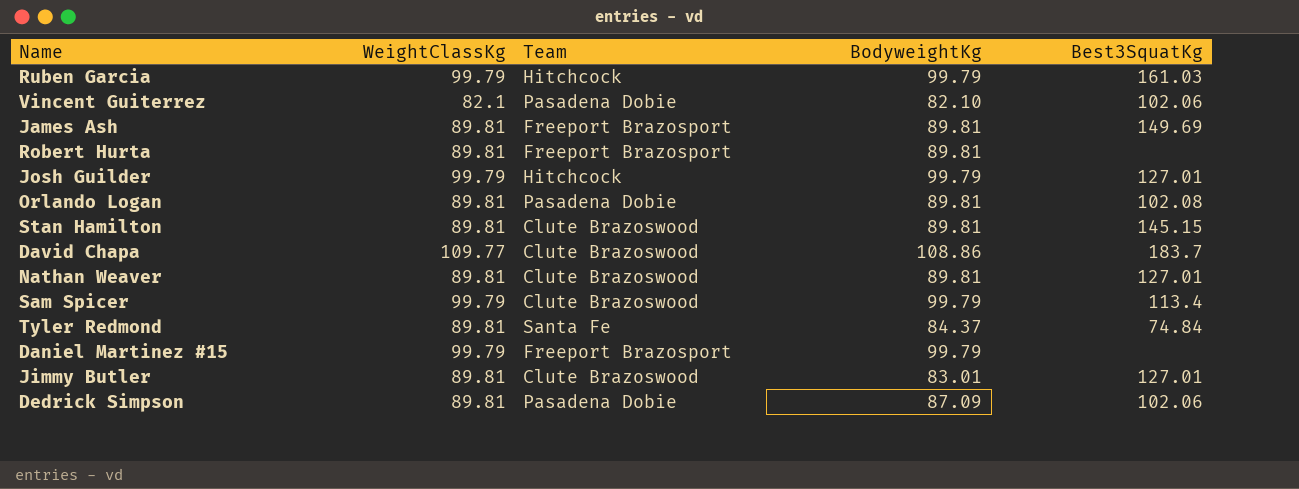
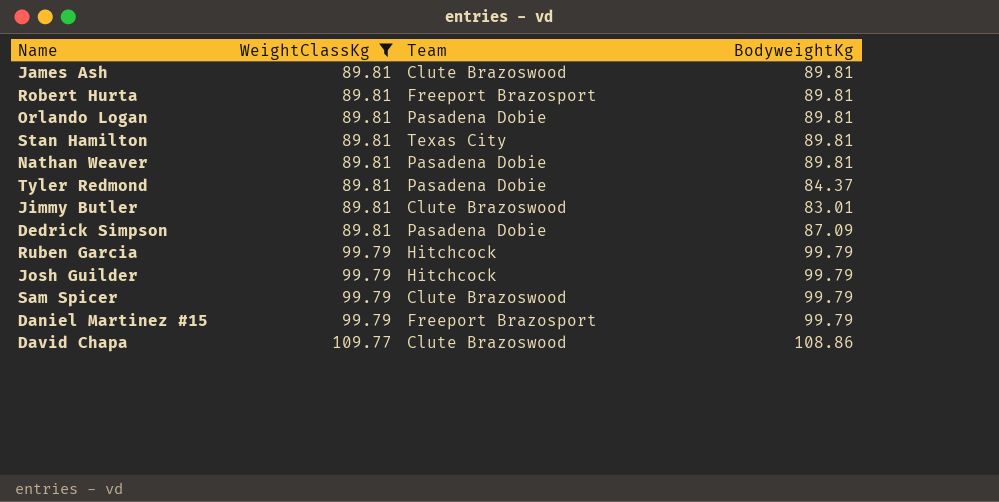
filter: none -> WeightClassKg != 82.1
row order: none -> WeightClassKg ascending
column Best3SquatKg | position: 5 -> none
James Ash | Team: Freeport Brazosport -> Clute Brazoswood
Stan Hamilton | Team: Clute Brazoswood -> Texas City
Nathan Weaver | Team: Clute Brazoswood -> Pasadena Dobie
Tyler Redmond | Team: Santa Fe -> Pasadena Dobie

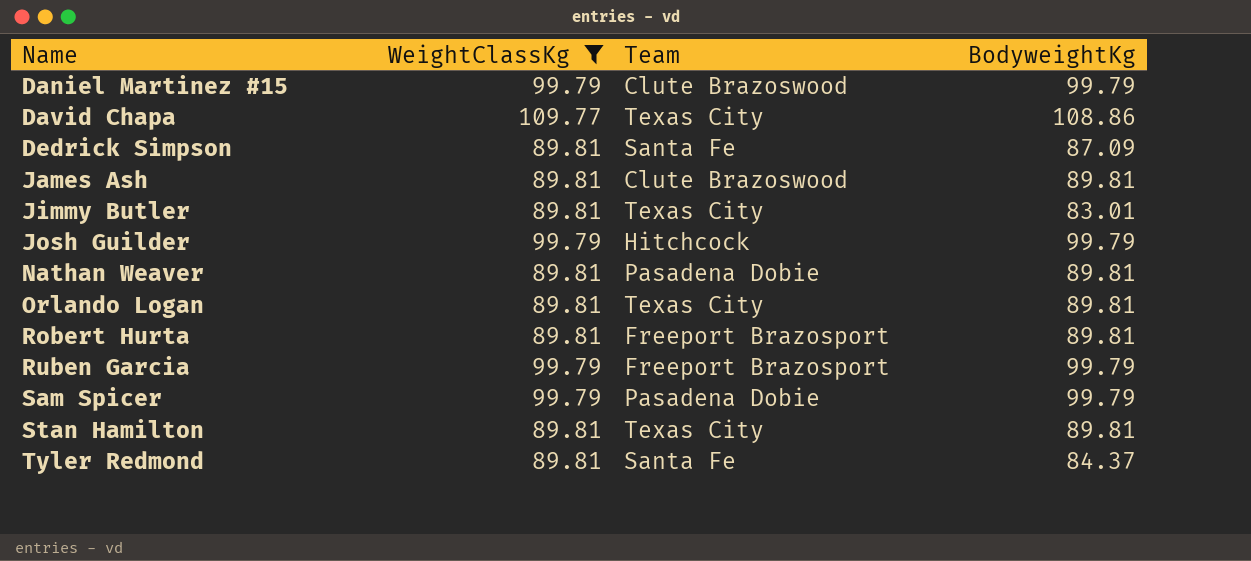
row order: WeightClassKg ascending -> Name ascending
Daniel Martinez #15 | Team: Freeport Brazosport -> Clute Brazoswood
David Chapa | Team: Clute Brazoswood -> Texas City
Dedrick Simpson | Team: Pasadena Dobie -> Santa Fe
Jimmy Butler | Team: Clute Brazoswood -> Texas City
Orlando Logan | Team: Pasadena Dobie -> Texas City
Ruben Garcia | Team: Hitchcock -> Freeport Brazosport
Sam Spicer | Team: Clute Brazoswood -> Pasadena Dobie
Tyler Redmond | Team: Pasadena Dobie -> Santa Fe

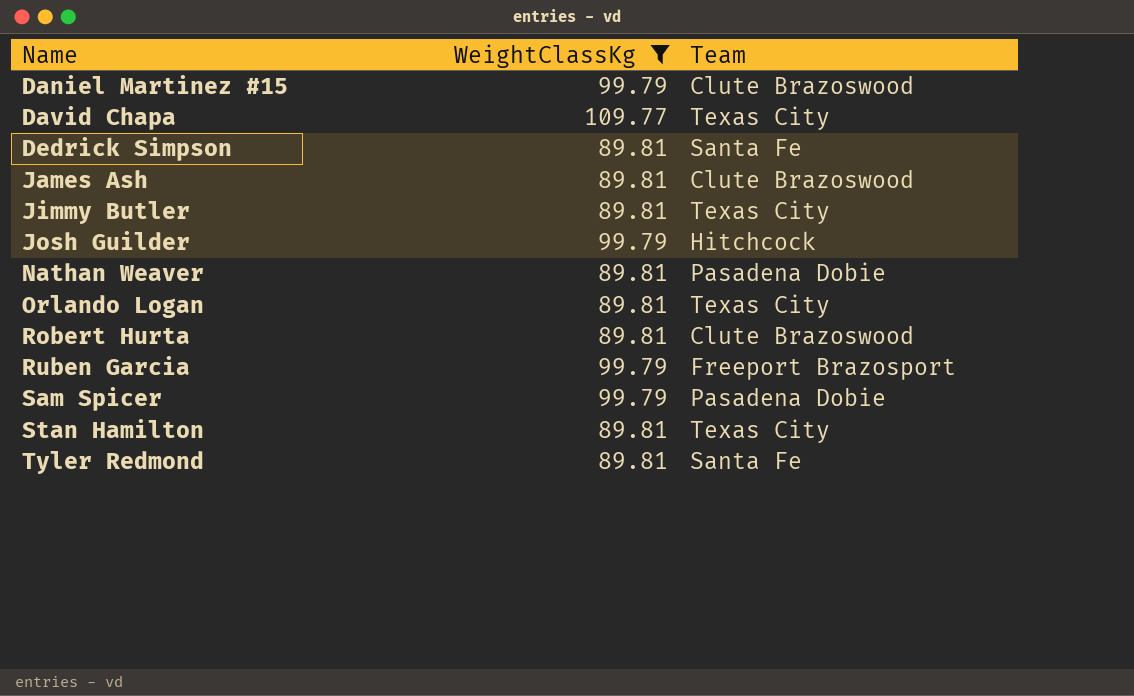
column BodyweightKg | position: 4 -> none
Robert Hurta | Team: Freeport Brazosport -> Clute Brazoswood

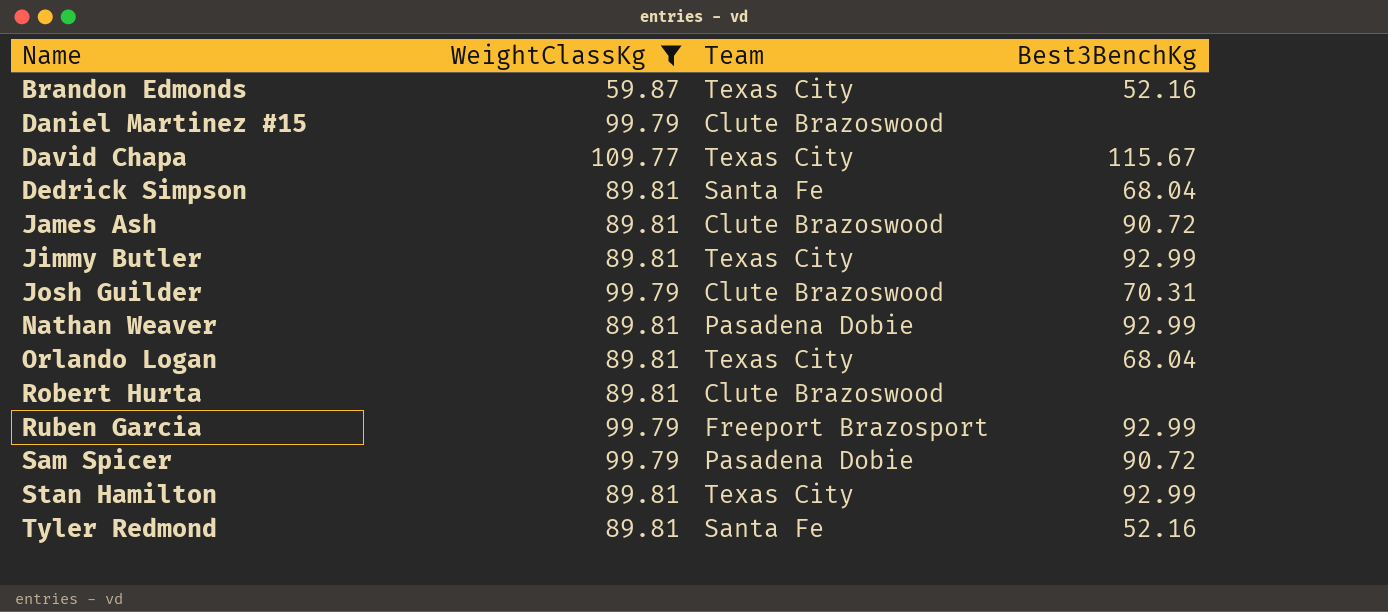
column Best3BenchKg | position: none -> 4
row Brandon Edmonds: none -> 59.87 | Texas City | 52.16
Josh Guilder | Team: Hitchcock -> Clute Brazoswood

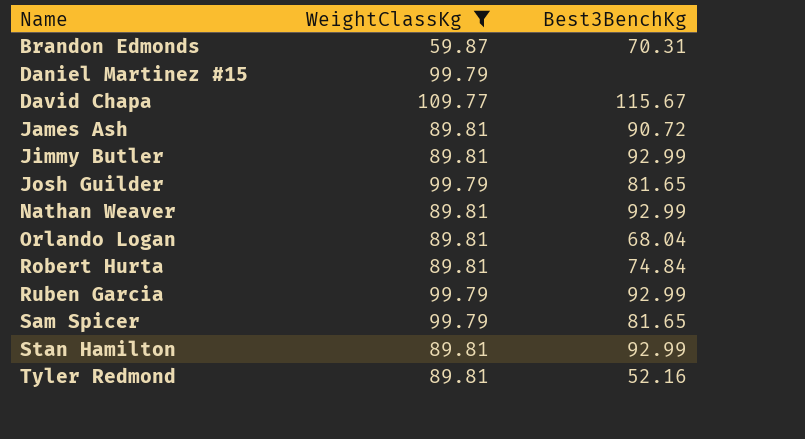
column Team | position: 3 -> none
row Dedrick Simpson: 89.81 | Santa Fe | 68.04 -> none
Brandon Edmonds | Best3BenchKg: 52.16 -> 70.31
Josh Guilder | Best3BenchKg: 70.31 -> 81.65
Robert Hurta | Best3BenchKg: none -> 74.84
Sam Spicer | Best3BenchKg: 90.72 -> 81.65

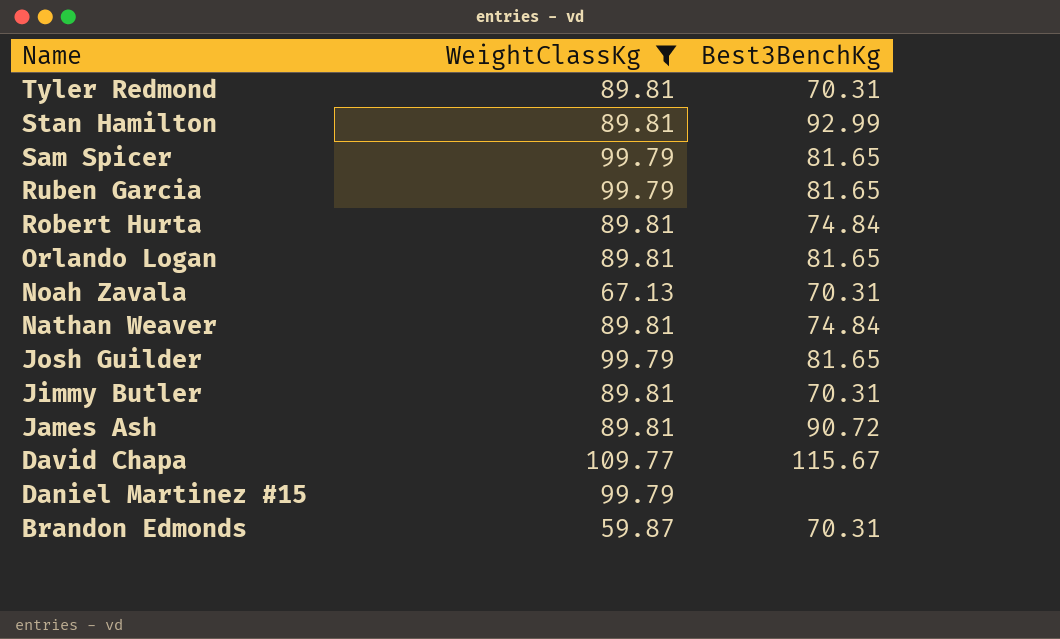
row order: Name ascending -> Name descending
Tyler Redmond | Best3BenchKg: 52.16 -> 70.31
Ruben Garcia | Best3BenchKg: 92.99 -> 81.65
Orlando Logan | Best3BenchKg: 68.04 -> 81.65
row Noah Zavala: none -> 67.13 | 70.31
Nathan Weaver | Best3BenchKg: 92.99 -> 74.84
Jimmy Butler | Best3BenchKg: 92.99 -> 70.31

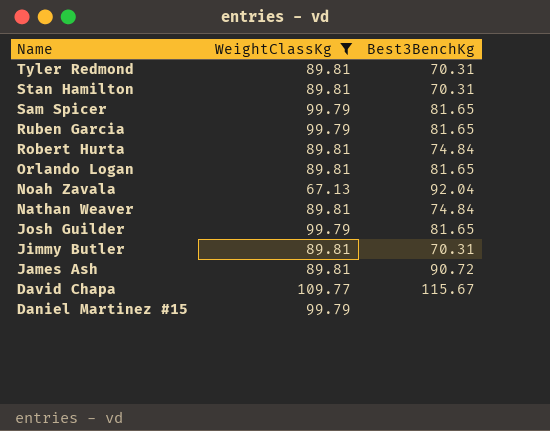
row Brandon Edmonds: 59.87 | 70.31 -> none
Stan Hamilton | Best3BenchKg: 92.99 -> 70.31
Noah Zavala | Best3BenchKg: 70.31 -> 92.04

